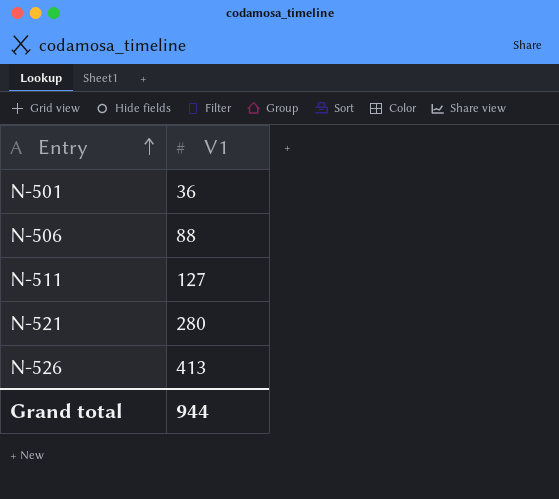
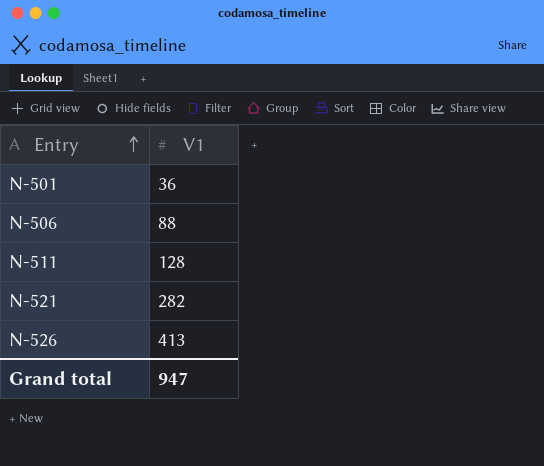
N-511 | V1: 127 -> 128
N-521 | V1: 280 -> 282
Grand total | V1: 944 -> 947

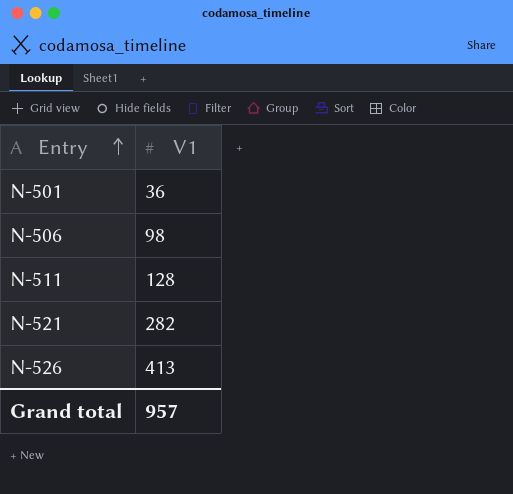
N-506 | V1: 88 -> 98
Grand total | V1: 947 -> 957

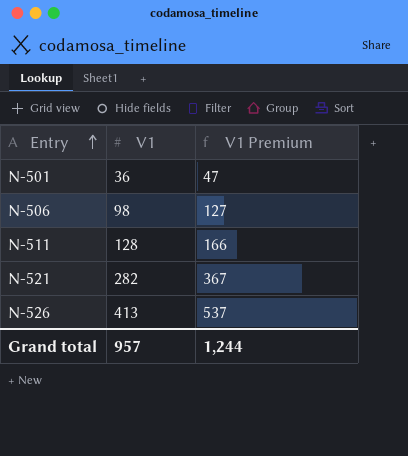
column V1 Premium | formula: none -> [V1] * 1.3

